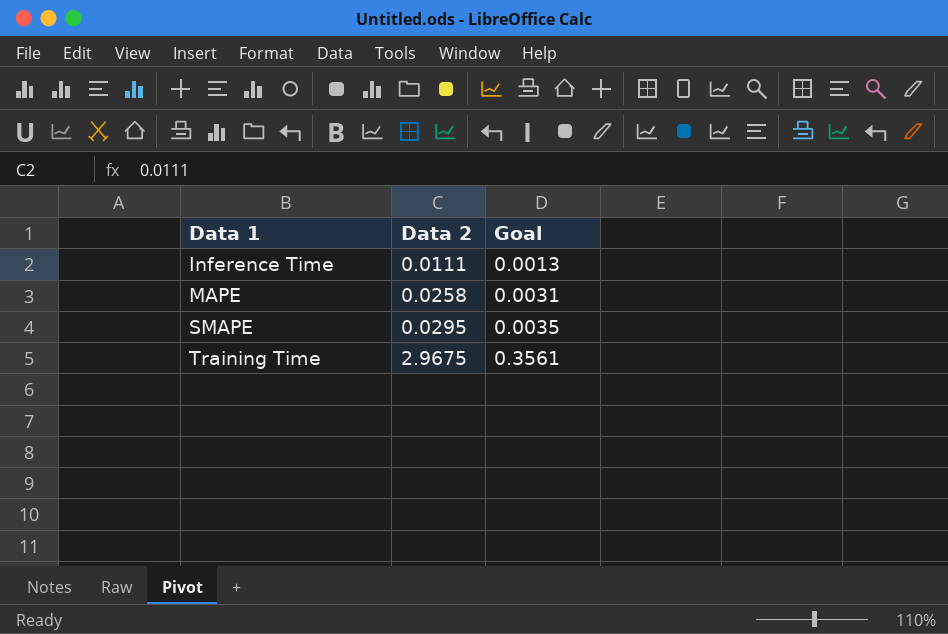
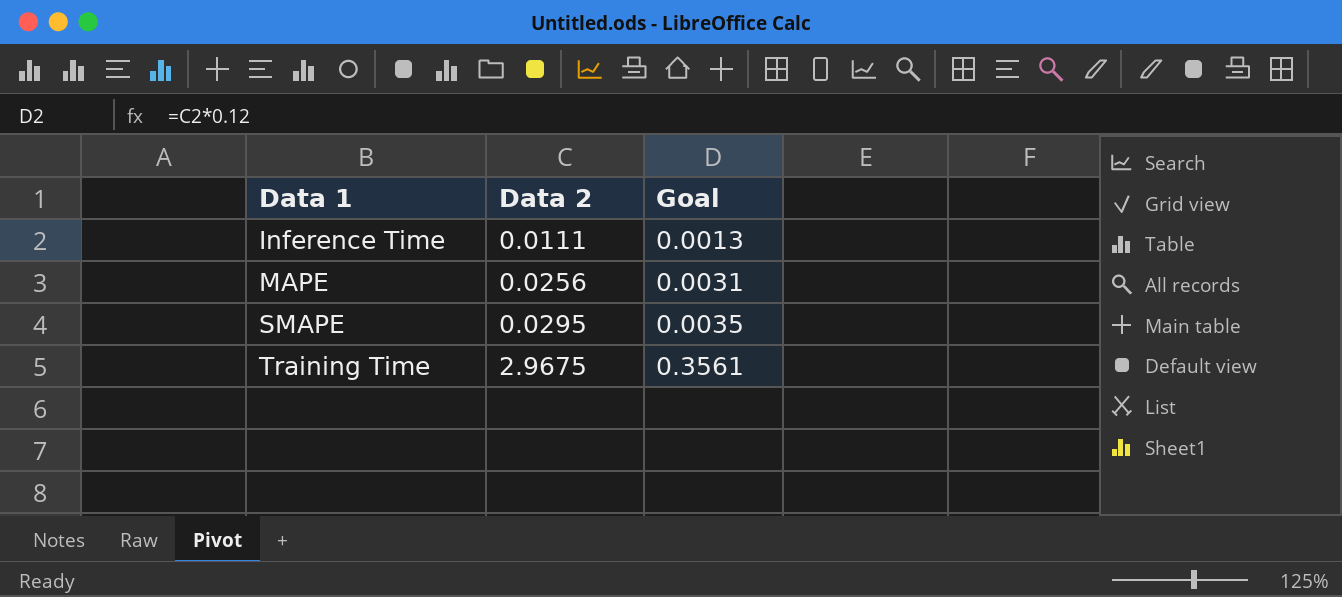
MAPE | Data 2: 0.0258 -> 0.0256

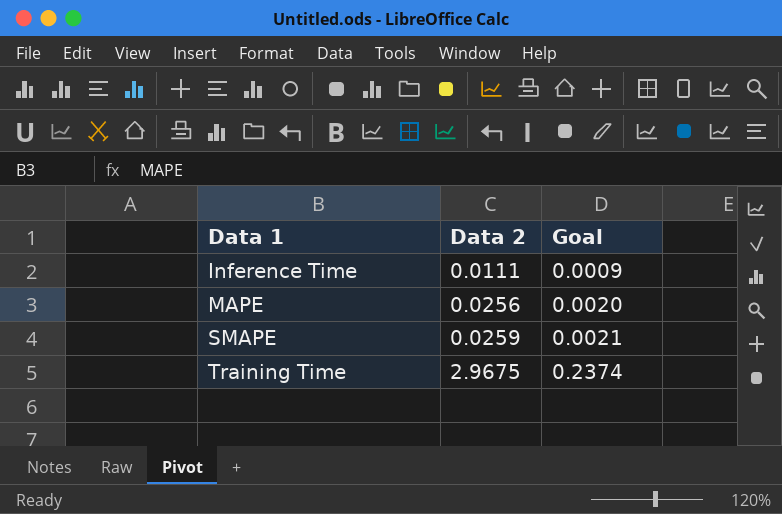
column Goal | formula: [Data 2] * 0.12 -> [Data 2] * 0.08
SMAPE | Data 2: 0.0295 -> 0.0259

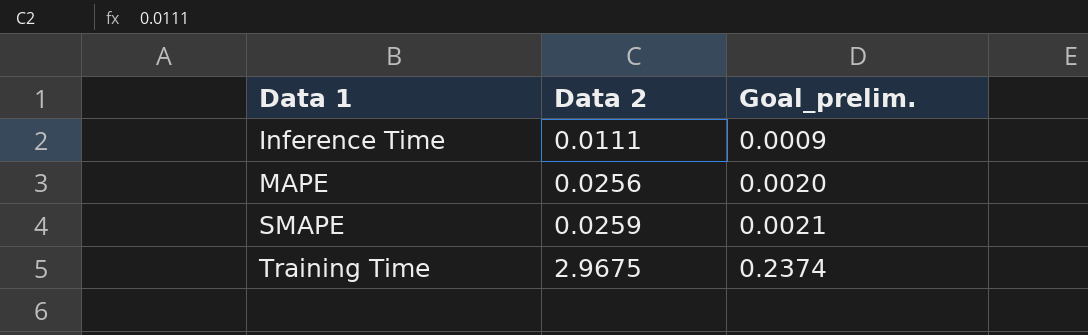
column name: Goal -> Goal_prelim.

